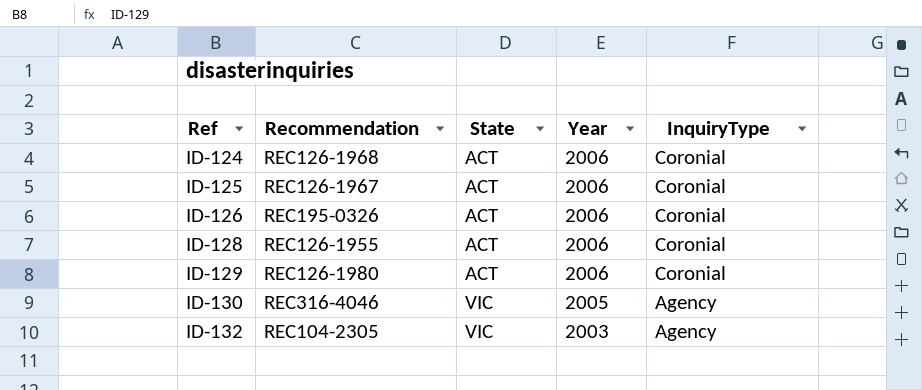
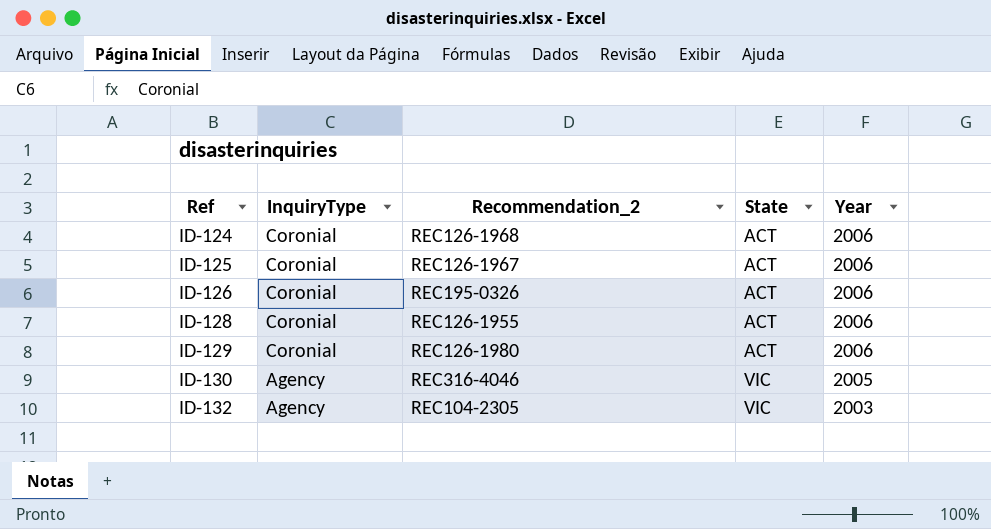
column InquiryType | position: 5 -> 2
column name: Recommendation -> Recommendation_2

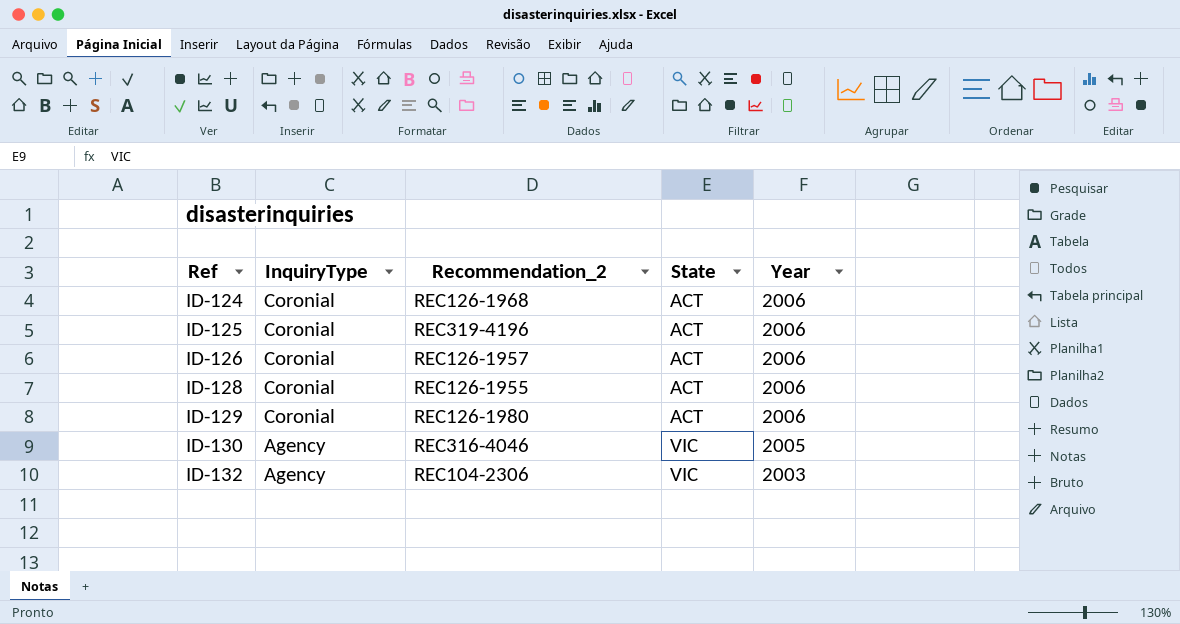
ID-125 | Recommendation_2: REC126-1967 -> REC319-4196
ID-126 | Recommendation_2: REC195-0326 -> REC126-1957
ID-132 | Recommendation_2: REC104-2305 -> REC104-2306

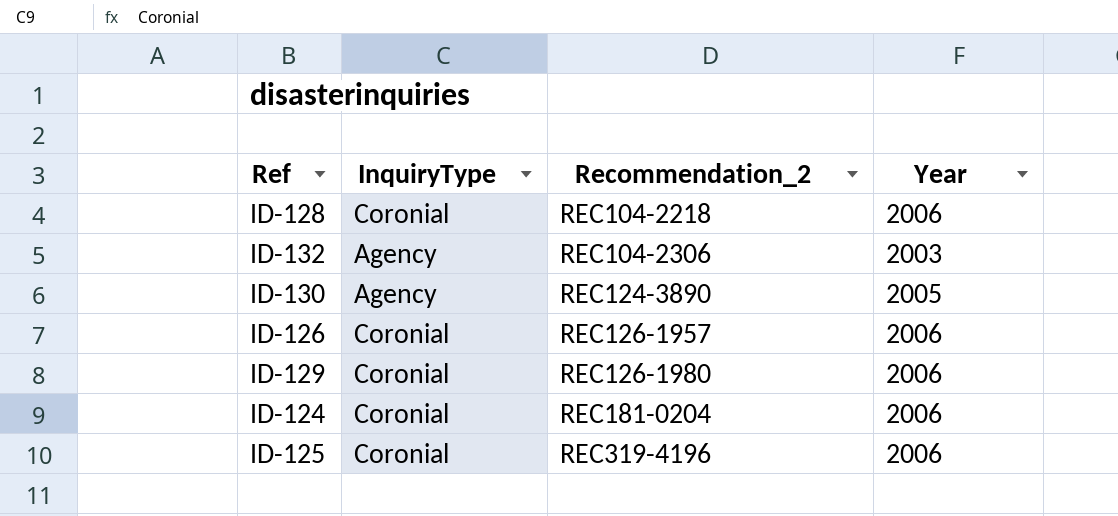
row order: Ref ascending -> Recommendation_2 ascending
column State | position: 4 -> none
ID-128 | Recommendation_2: REC126-1955 -> REC104-2218
ID-130 | Recommendation_2: REC316-4046 -> REC124-3890
ID-124 | Recommendation_2: REC126-1968 -> REC181-0204

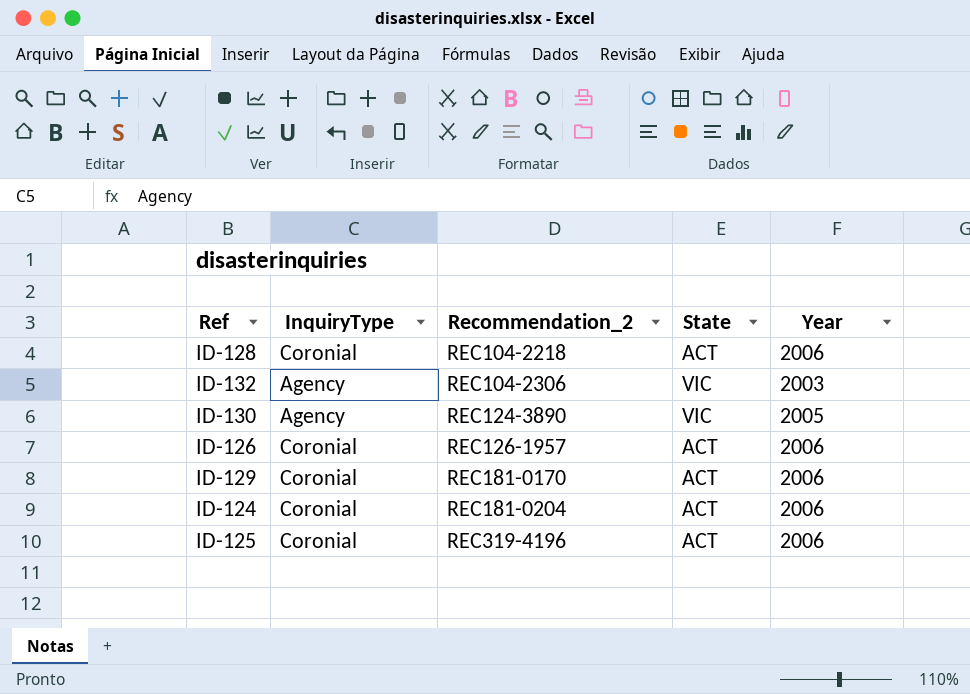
column State | position: none -> 4
ID-129 | Recommendation_2: REC126-1980 -> REC181-0170

